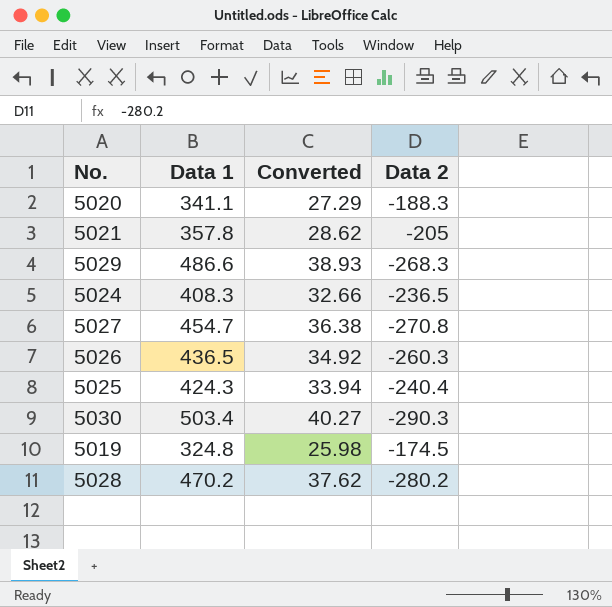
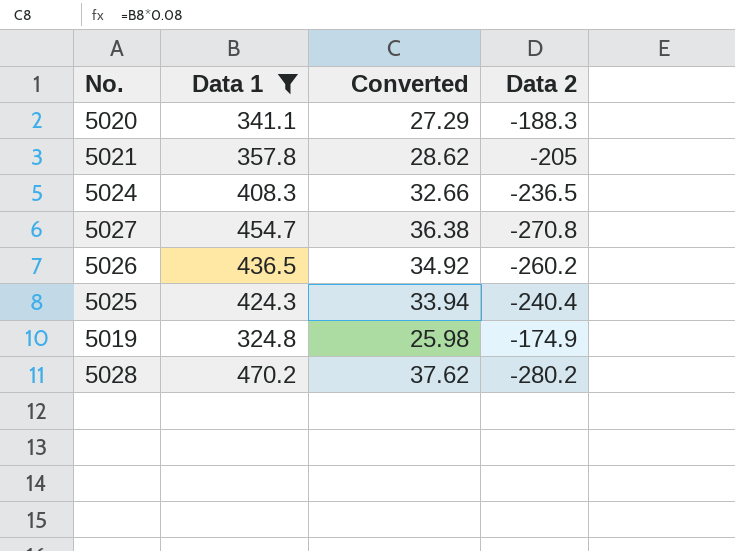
filter: none -> Data 1 <= 470.2
5026 | Data 2: -260.3 -> -260.2
5019 | Data 2: -174.5 -> -174.9

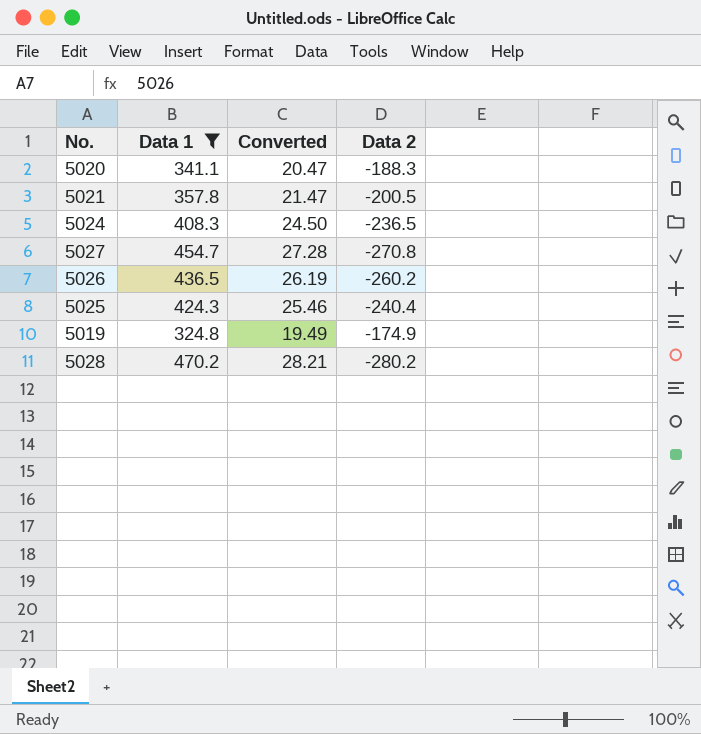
column Converted | formula: [Data 1] * 0.08 -> [Data 1] * 0.06
5021 | Data 2: -205 -> -200.5

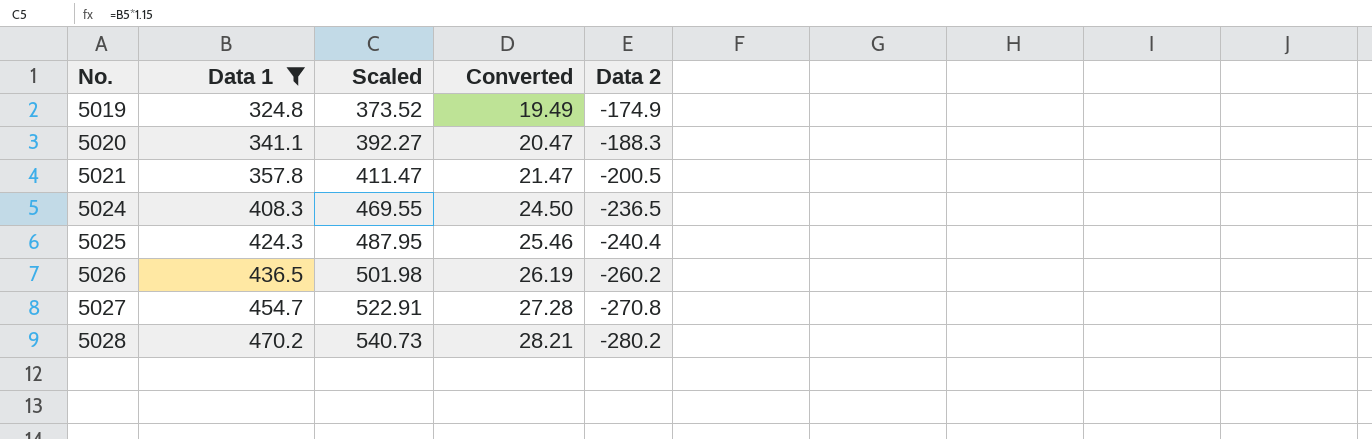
row order: none -> No. ascending
column Scaled | formula: none -> [Data 1] * 1.15

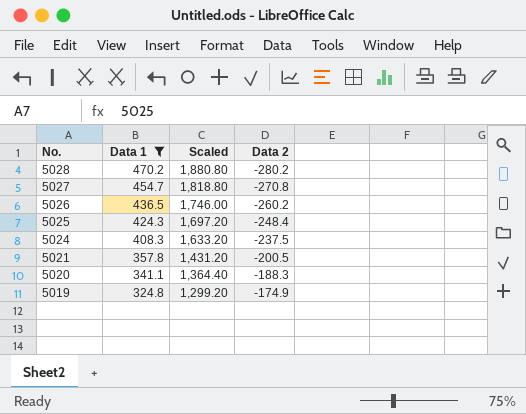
row order: No. ascending -> No. descending
column Converted | formula: [Data 1] * 0.06 -> none
column Scaled | formula: [Data 1] * 1.15 -> [Data 1] * 4
5025 | Data 2: -240.4 -> -248.4
5024 | Data 2: -236.5 -> -237.5

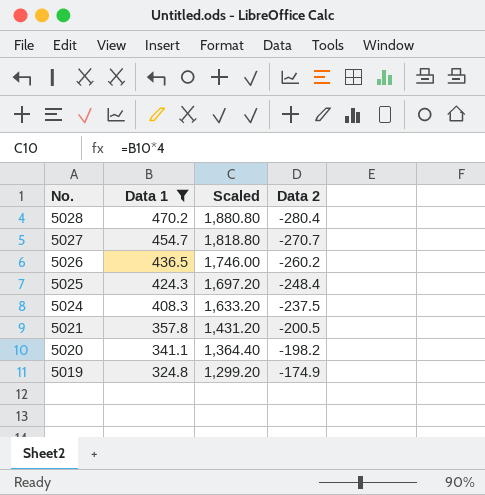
5028 | Data 2: -280.2 -> -280.4
5027 | Data 2: -270.8 -> -270.7
5020 | Data 2: -188.3 -> -198.2

